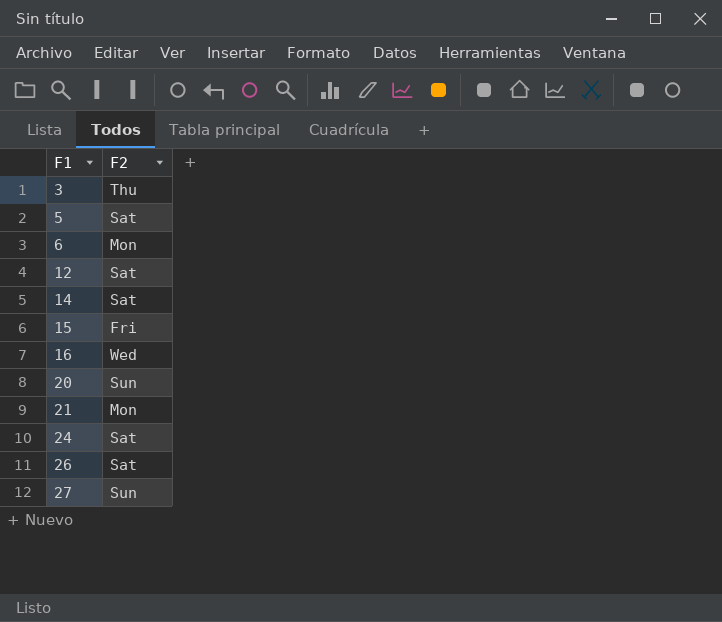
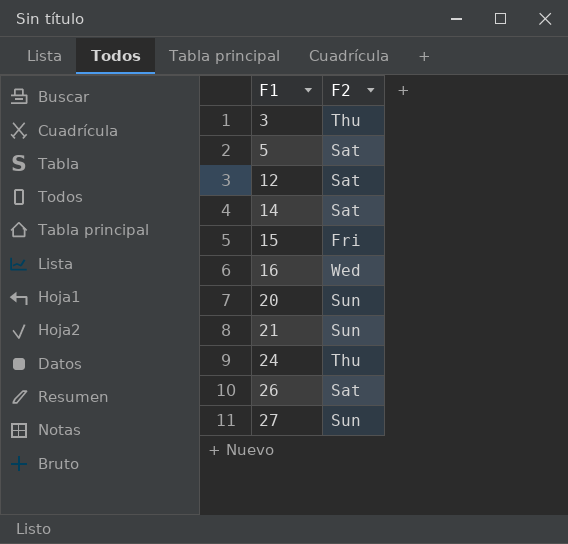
row 6: Mon -> none
21 | F2: Mon -> Sun
24 | F2: Sat -> Thu

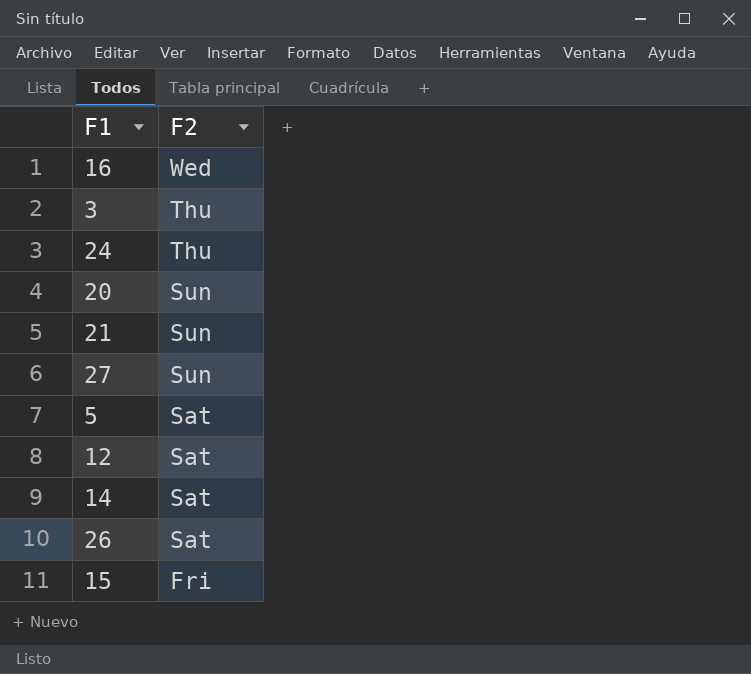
row order: F1 ascending -> F2 descending

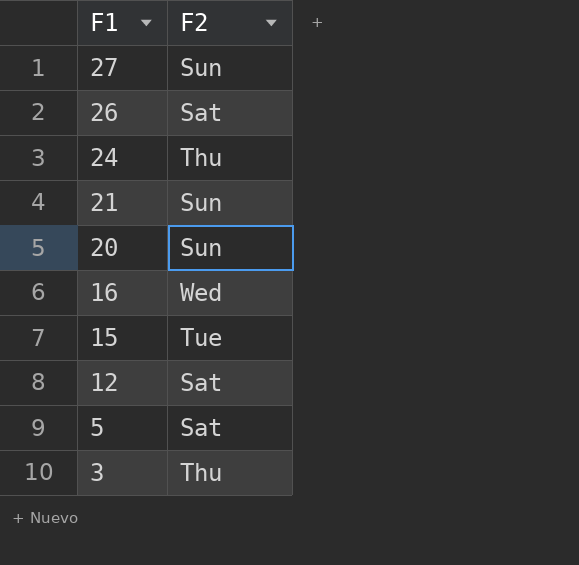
row order: F2 descending -> F1 descending
row 14: Sat -> none
15 | F2: Fri -> Tue

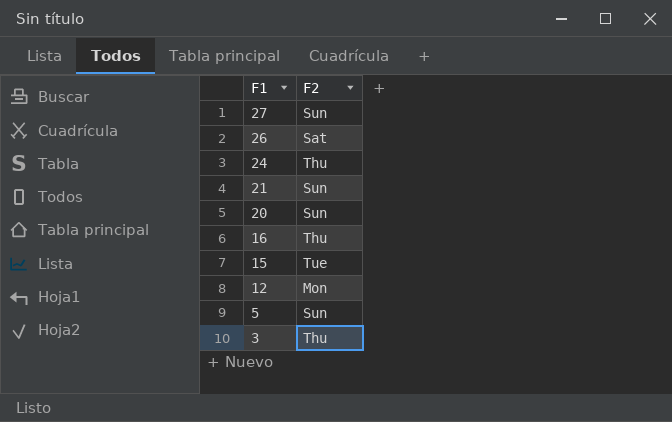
16 | F2: Wed -> Thu
12 | F2: Sat -> Mon
5 | F2: Sat -> Sun

